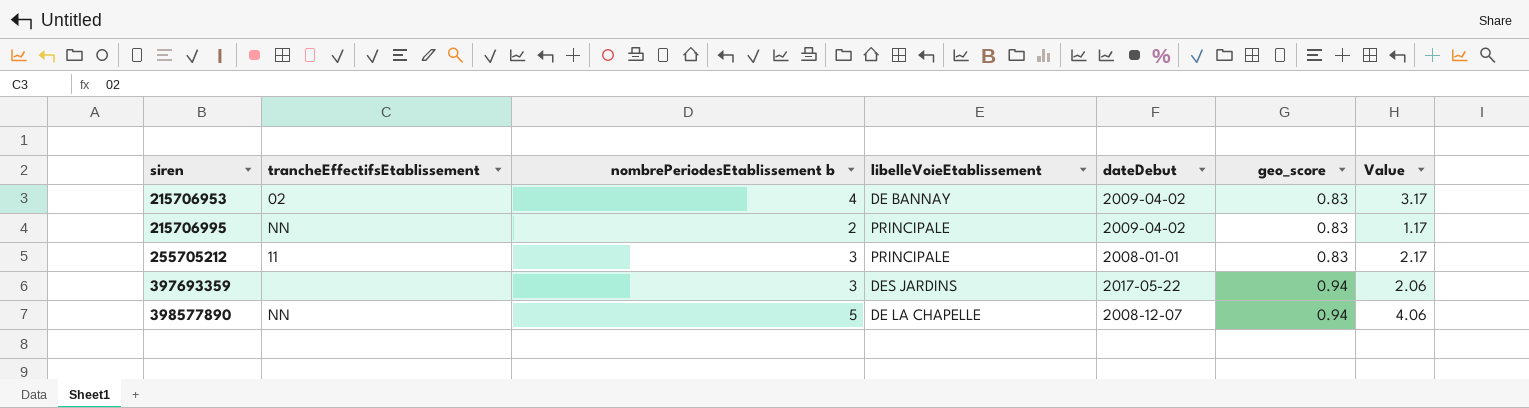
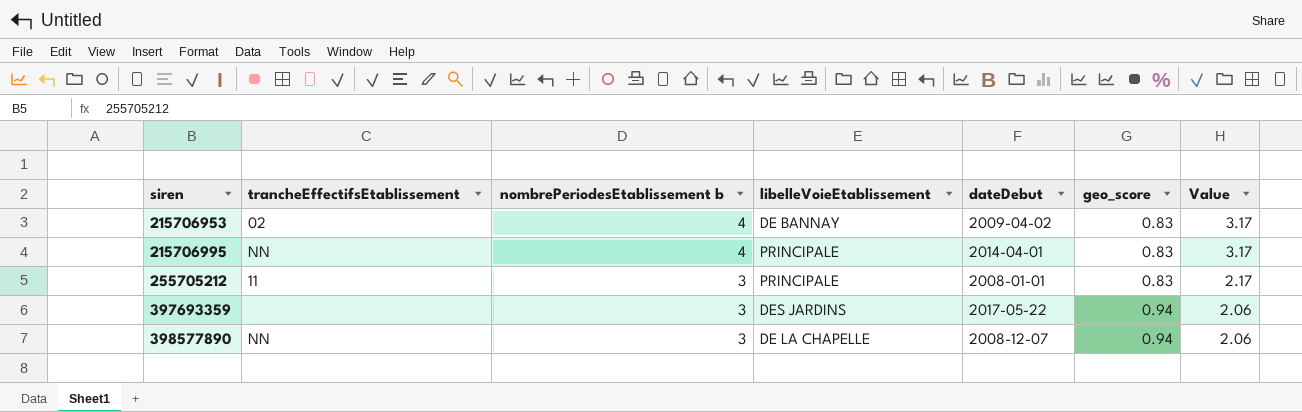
215706995 | nombrePeriodesEtablissement b: 2 -> 4
215706995 | dateDebut: 2009-04-02 -> 2014-04-01
215706995 | Value: 1.17 -> 3.17
398577890 | nombrePeriodesEtablissement b: 5 -> 3
398577890 | Value: 4.06 -> 2.06

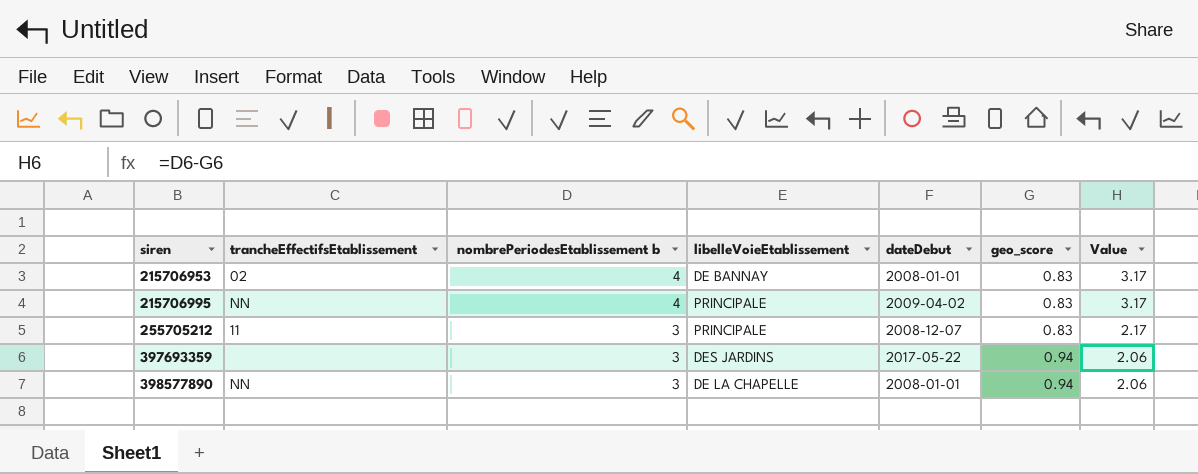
215706953 | dateDebut: 2009-04-02 -> 2008-01-01
215706995 | dateDebut: 2014-04-01 -> 2009-04-02
255705212 | dateDebut: 2008-01-01 -> 2008-12-07
398577890 | dateDebut: 2008-12-07 -> 2008-01-01

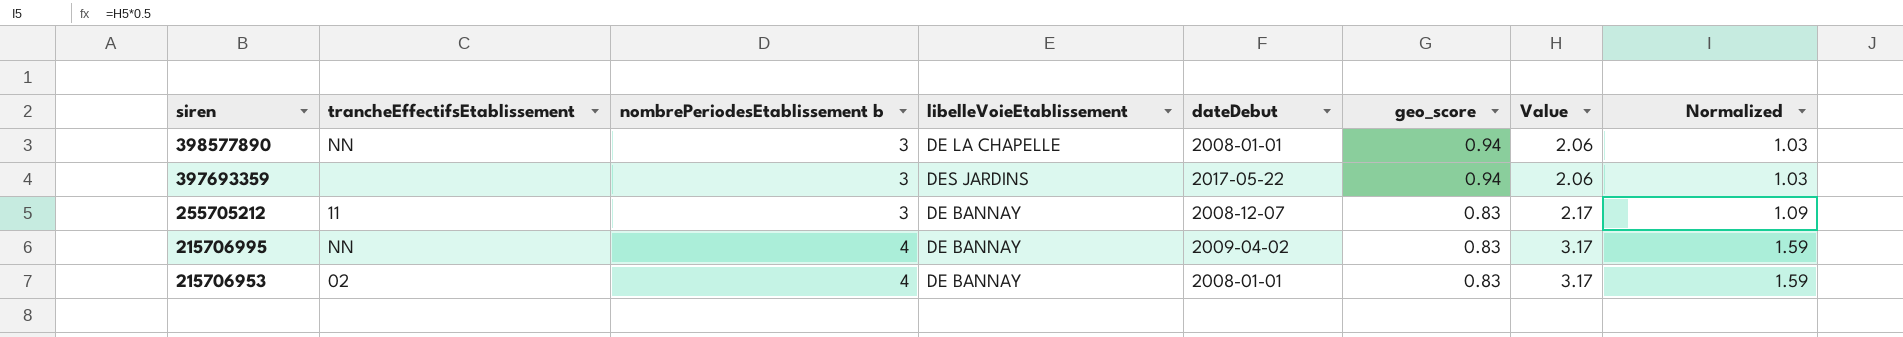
row order: siren ascending -> siren descending
column Normalized | formula: none -> [Value] * 0.5
255705212 | libelleVoieEtablissement: PRINCIPALE -> DE BANNAY
215706995 | libelleVoieEtablissement: PRINCIPALE -> DE BANNAY

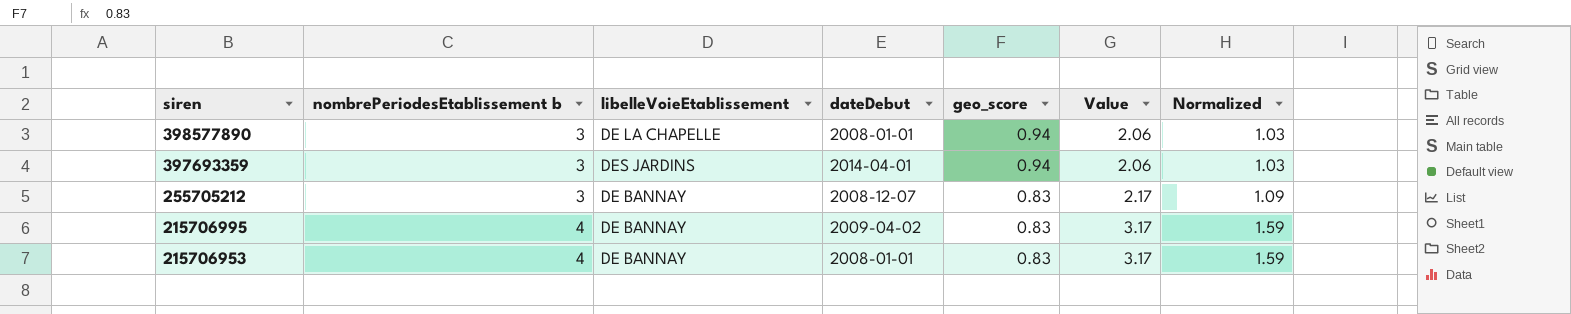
column trancheEffectifsEtablissement | position: 2 -> none
397693359 | dateDebut: 2017-05-22 -> 2014-04-01

